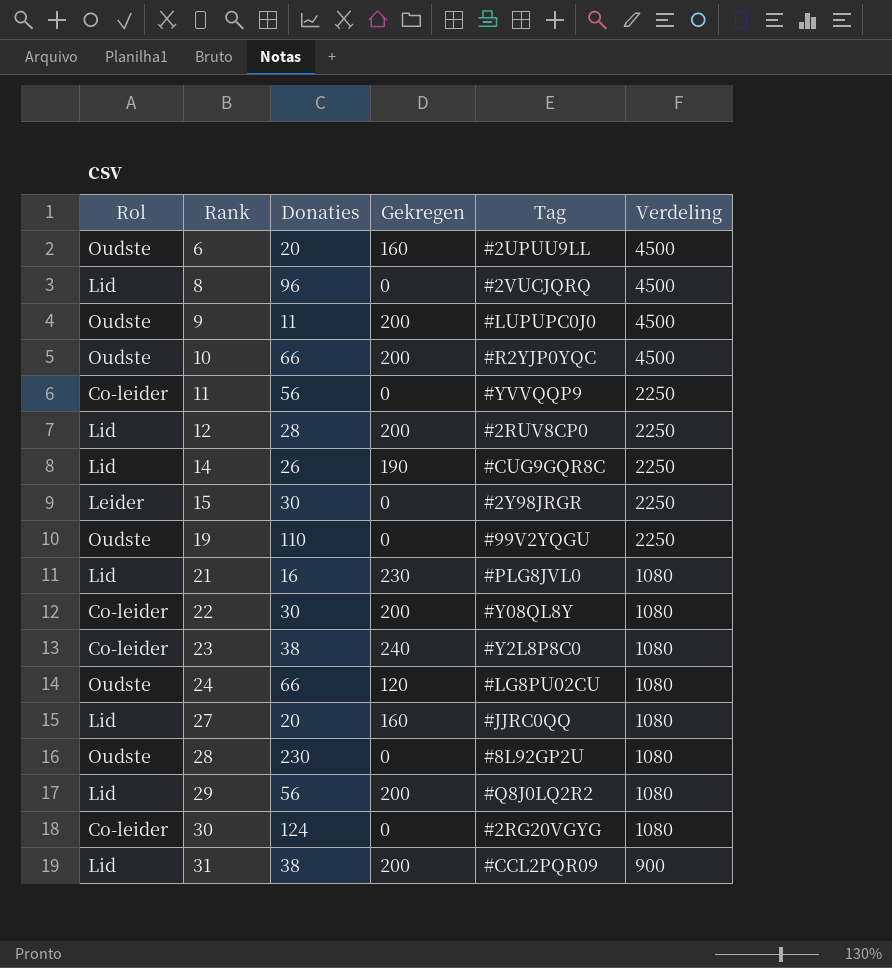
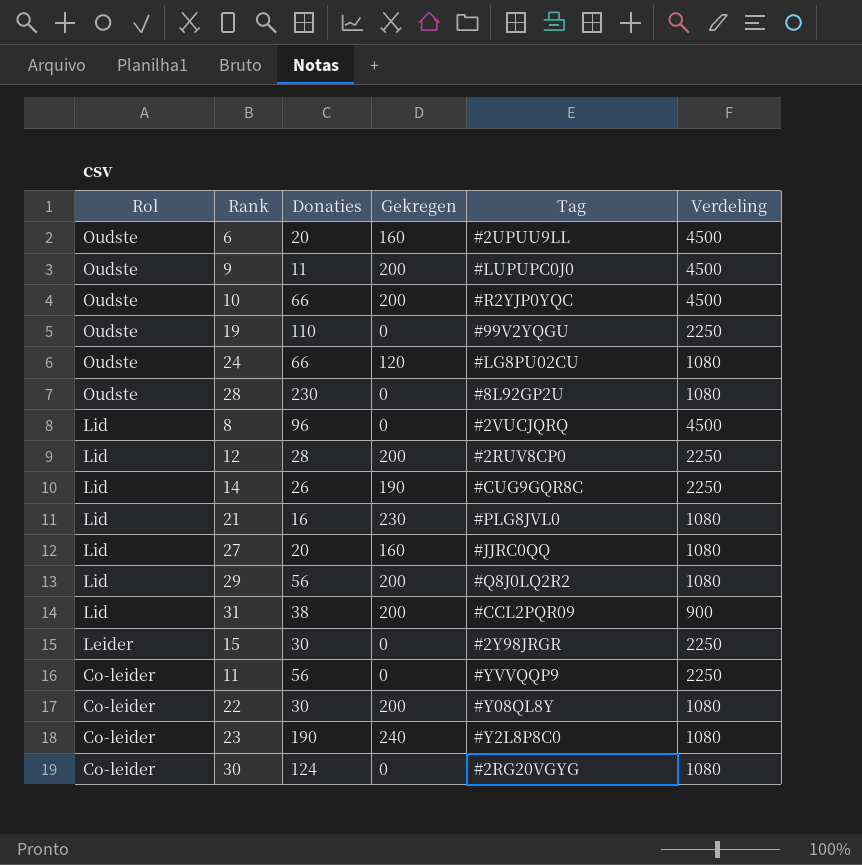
row order: Rank ascending -> Rol descending
23 | Donaties: 38 -> 190

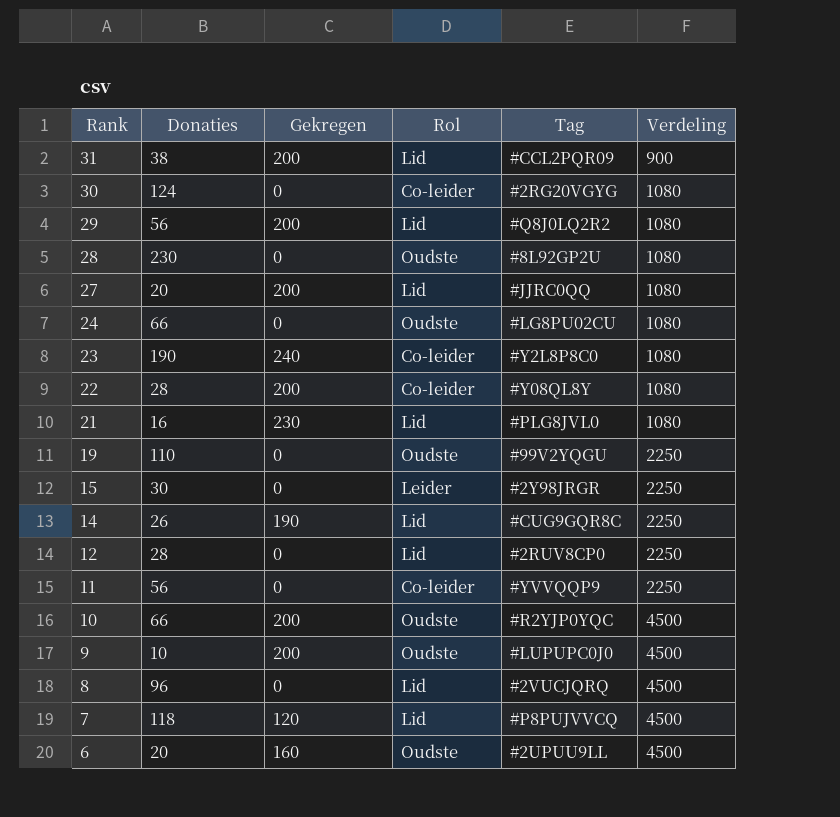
row order: Rol descending -> Rank descending
column Rol | position: 1 -> 4
27 | Gekregen: 160 -> 200
24 | Gekregen: 120 -> 0
22 | Donaties: 30 -> 28
12 | Gekregen: 200 -> 0
9 | Donaties: 11 -> 10
row 7: none -> 118 | 120 | Lid | #P8PUJVVCQ | 4500

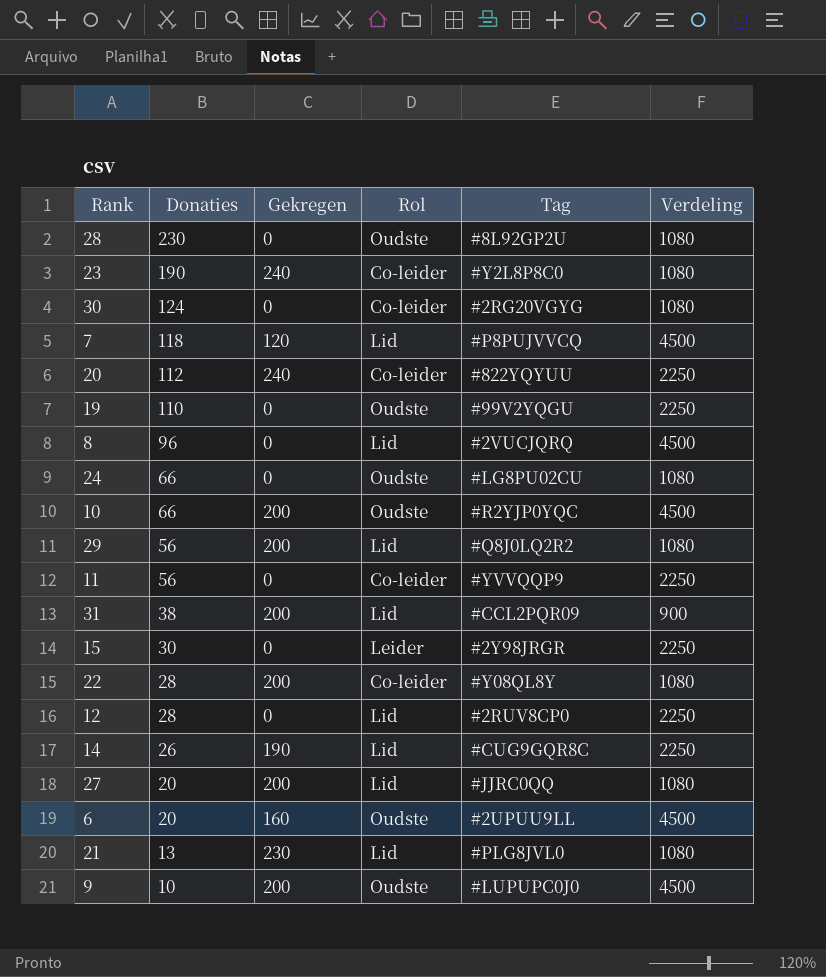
row order: Rank descending -> Donaties descending
row 20: none -> 112 | 240 | Co-leider | #822YQYUU | 2250
21 | Donaties: 16 -> 13

